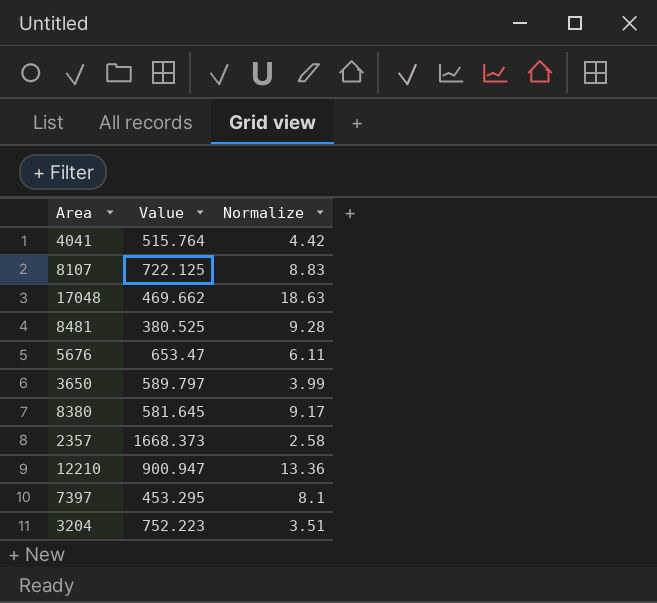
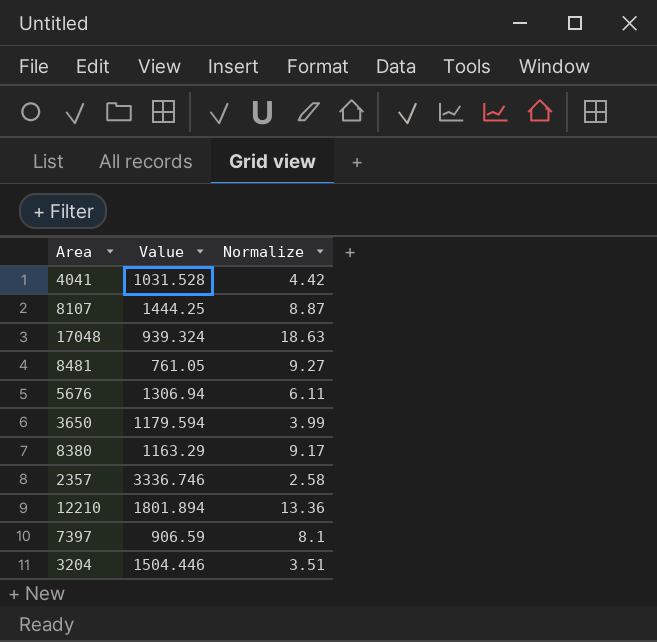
4041 | Value: 515.764 -> 1031.528
8107 | Value: 722.125 -> 1444.25
8107 | Normalize: 8.83 -> 8.87
17048 | Value: 469.662 -> 939.324
8481 | Value: 380.525 -> 761.05
8481 | Normalize: 9.28 -> 9.27
5676 | Value: 653.47 -> 1306.94
3650 | Value: 589.797 -> 1179.594
8380 | Value: 581.645 -> 1163.29
2357 | Value: 1668.373 -> 3336.746
12210 | Value: 900.947 -> 1801.894
7397 | Value: 453.295 -> 906.59
3204 | Value: 752.223 -> 1504.446

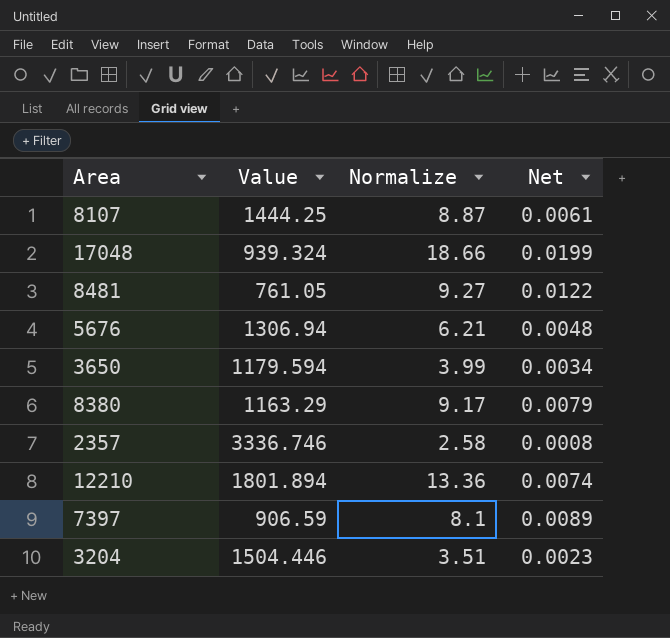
column Net | formula: none -> [Normalize] / [Value]
row 4041: 1031.528 | 4.42 -> none
17048 | Normalize: 18.63 -> 18.66
5676 | Normalize: 6.11 -> 6.21

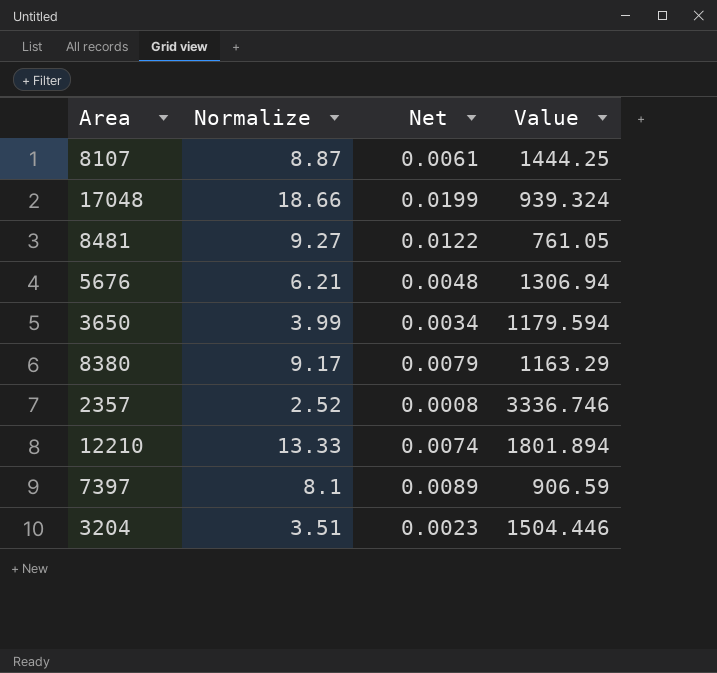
column Value | position: 2 -> 4
2357 | Normalize: 2.58 -> 2.52
12210 | Normalize: 13.36 -> 13.33

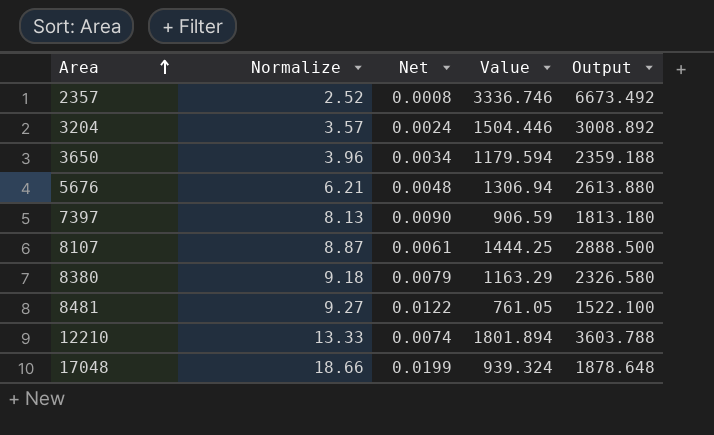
row order: none -> Area ascending
column Output | formula: none -> [Value] * 2
3204 | Normalize: 3.51 -> 3.57
3204 | Net: 0.0023 -> 0.0024
3650 | Normalize: 3.99 -> 3.96
7397 | Normalize: 8.1 -> 8.13
7397 | Net: 0.0089 -> 0.0090
8380 | Normalize: 9.17 -> 9.18

